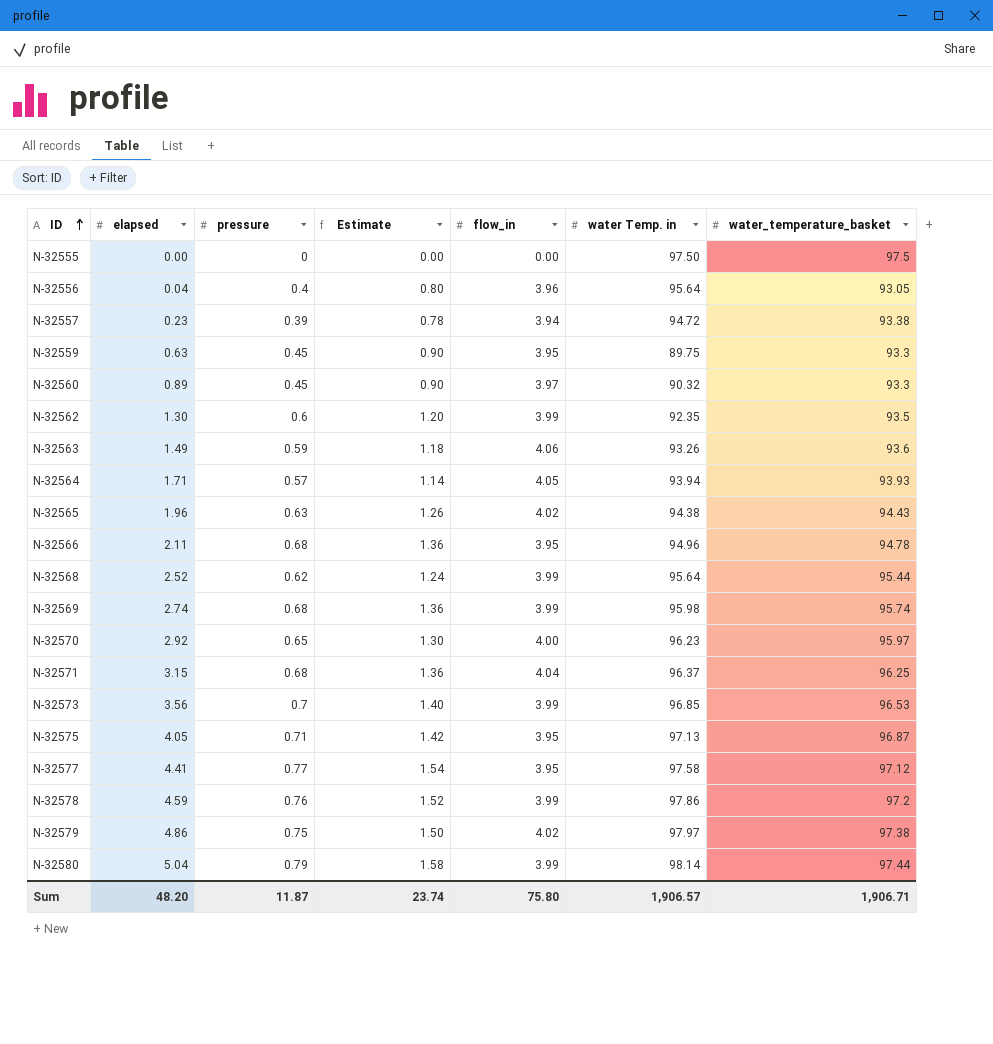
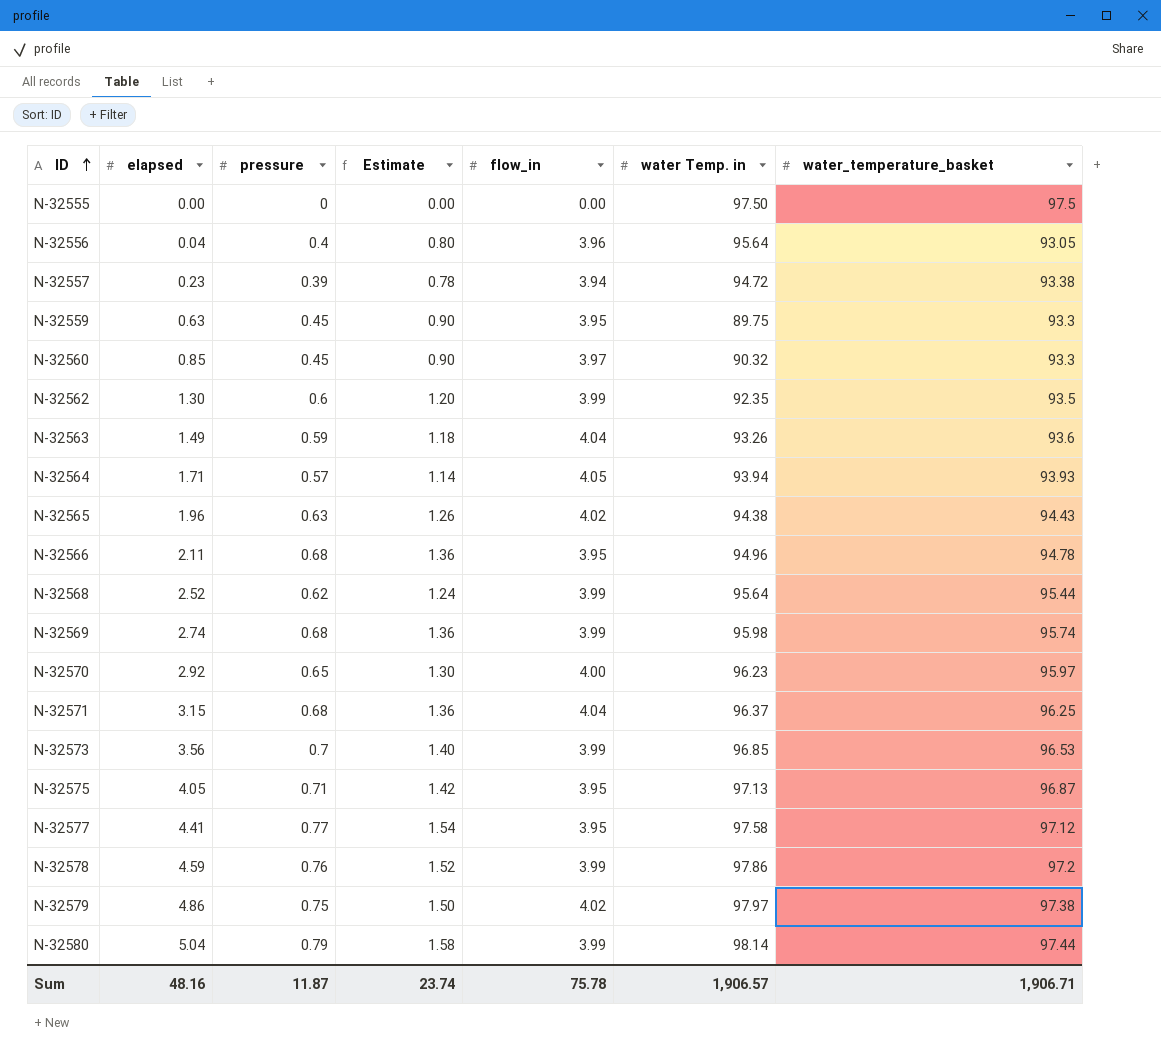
N-32560 | elapsed: 0.89 -> 0.85
N-32563 | flow_in: 4.06 -> 4.04
Sum | elapsed: 48.20 -> 48.16
Sum | flow_in: 75.80 -> 75.78

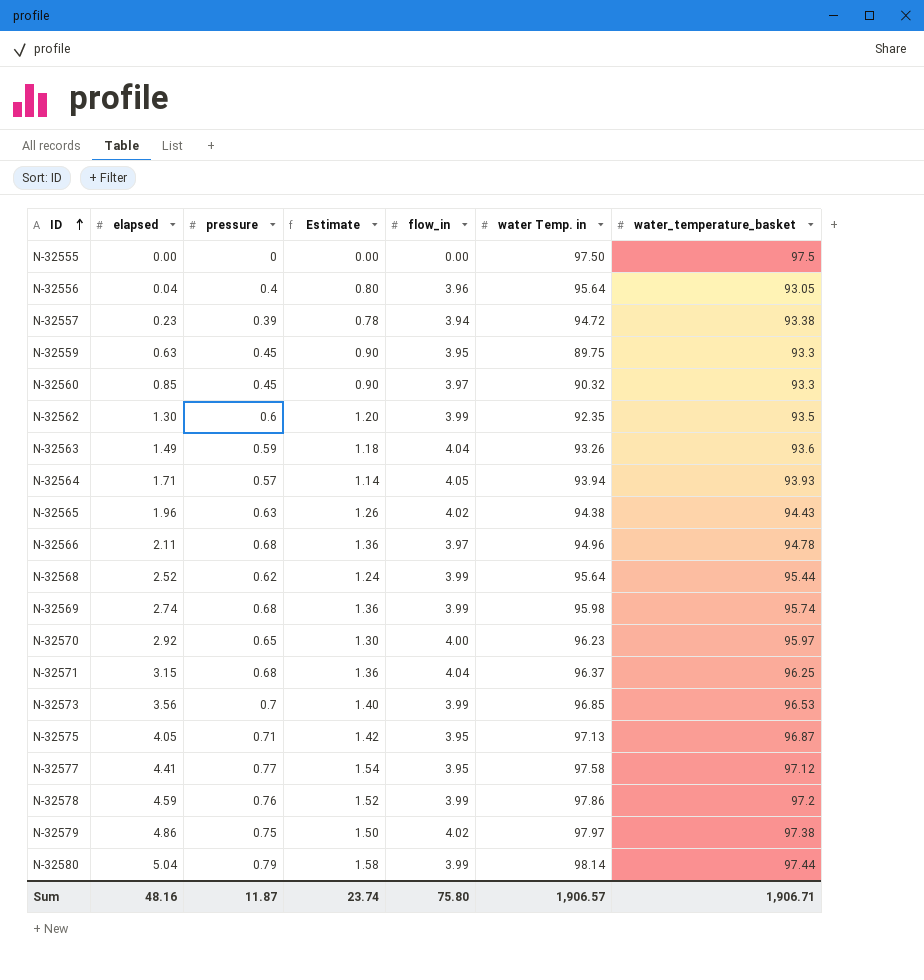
N-32566 | flow_in: 3.95 -> 3.97
Sum | flow_in: 75.78 -> 75.80

